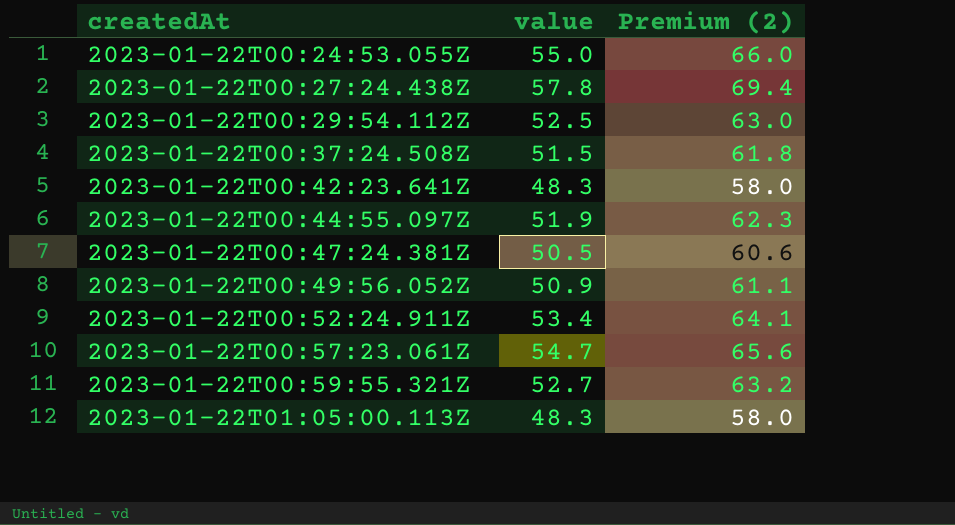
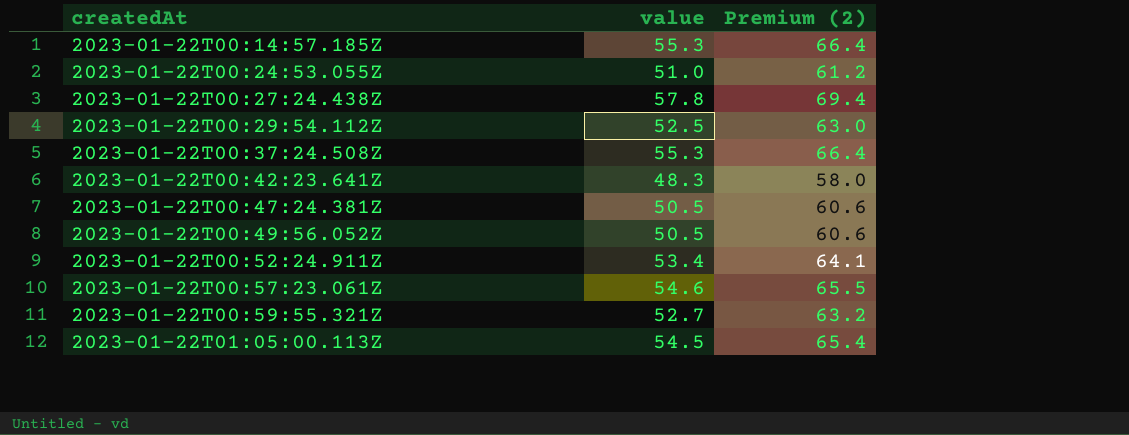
row 2023-01-22T00:44:55.097Z: 51.9 | 62.3 -> none
row 2023-01-22T00:14:57.185Z: none -> 55.3 | 66.4
2023-01-22T00:24:53.055Z | value: 55.0 -> 51.0
2023-01-22T00:24:53.055Z | Premium (2): 66.0 -> 61.2
2023-01-22T00:37:24.508Z | value: 51.5 -> 55.3
2023-01-22T00:37:24.508Z | Premium (2): 61.8 -> 66.4
2023-01-22T00:49:56.052Z | value: 50.9 -> 50.5
2023-01-22T00:49:56.052Z | Premium (2): 61.1 -> 60.6
2023-01-22T00:57:23.061Z | value: 54.7 -> 54.6
2023-01-22T00:57:23.061Z | Premium (2): 65.6 -> 65.5
2023-01-22T01:05:00.113Z | value: 48.3 -> 54.5
2023-01-22T01:05:00.113Z | Premium (2): 58.0 -> 65.4

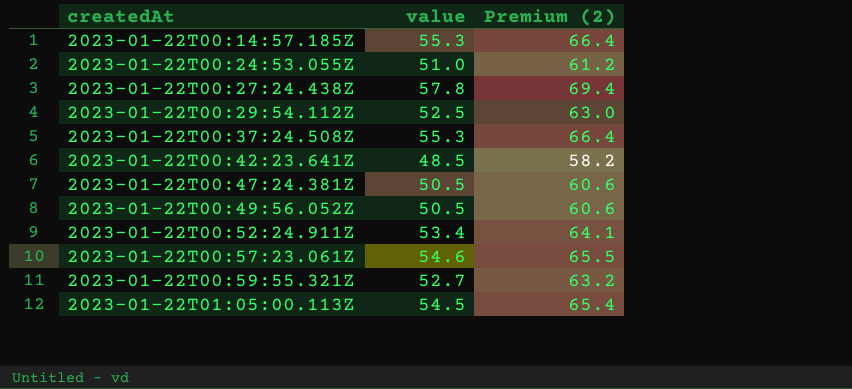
2023-01-22T00:42:23.641Z | value: 48.3 -> 48.5
2023-01-22T00:42:23.641Z | Premium (2): 58.0 -> 58.2

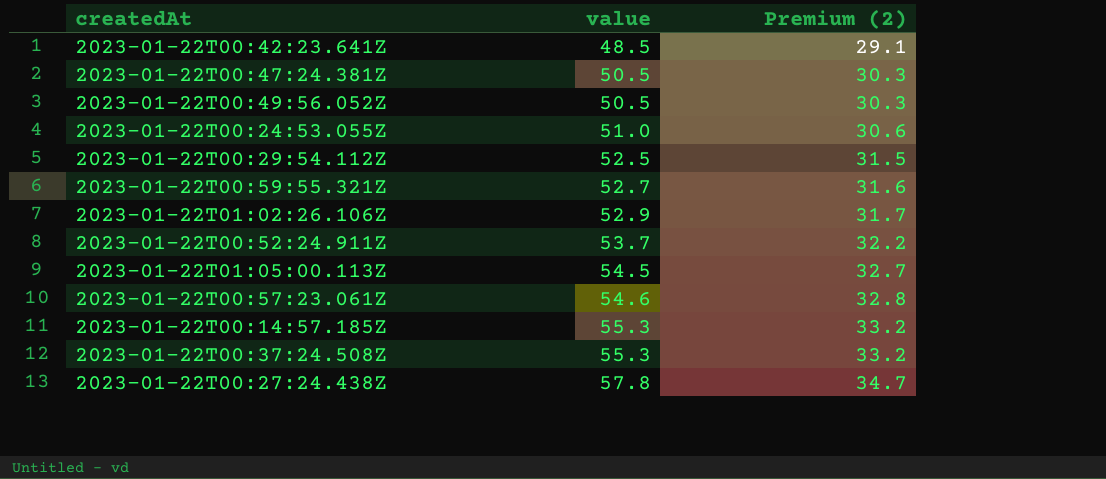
row order: createdAt ascending -> value ascending
column Premium (2) | formula: [value] * 1.2 -> [value] * 0.6
row 2023-01-22T01:02:26.106Z: none -> 52.9 | 31.7
2023-01-22T00:52:24.911Z | value: 53.4 -> 53.7

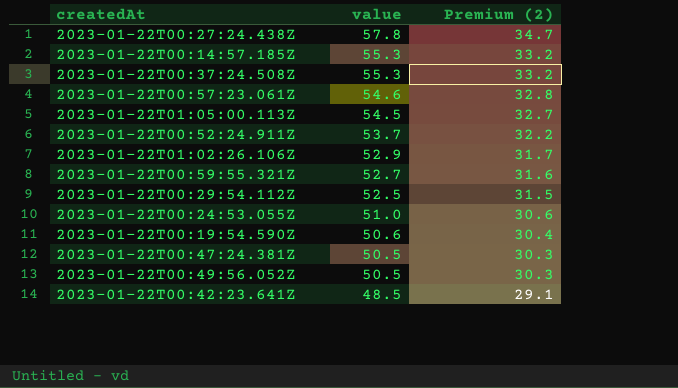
row order: value ascending -> value descending
row 2023-01-22T00:19:54.590Z: none -> 50.6 | 30.4

